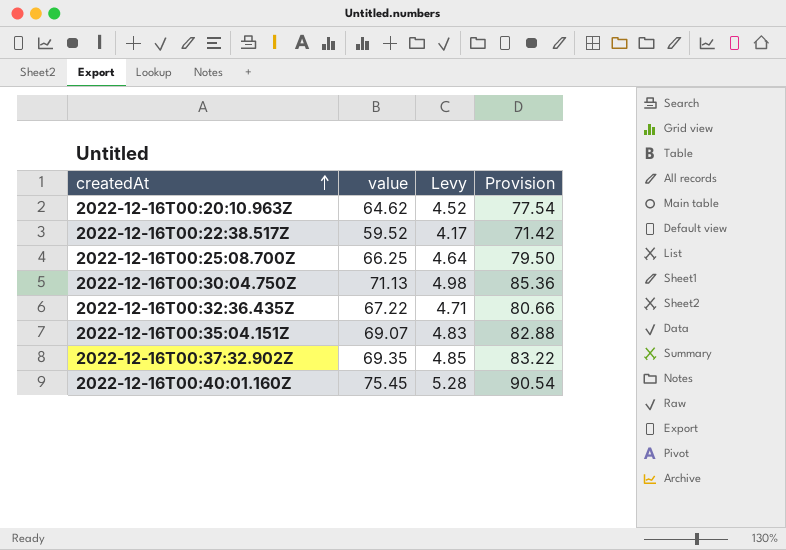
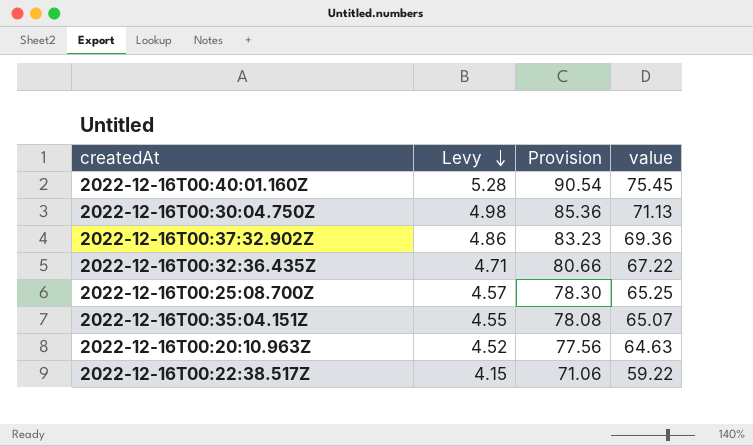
row order: createdAt ascending -> Levy descending
column value | position: 2 -> 4
2022-12-16T00:37:32.902Z | Levy: 4.85 -> 4.86
2022-12-16T00:37:32.902Z | Provision: 83.22 -> 83.23
2022-12-16T00:37:32.902Z | value: 69.35 -> 69.36
2022-12-16T00:25:08.700Z | Levy: 4.64 -> 4.57
2022-12-16T00:25:08.700Z | Provision: 79.50 -> 78.30
2022-12-16T00:25:08.700Z | value: 66.25 -> 65.25
2022-12-16T00:35:04.151Z | Levy: 4.83 -> 4.55
2022-12-16T00:35:04.151Z | Provision: 82.88 -> 78.08
2022-12-16T00:35:04.151Z | value: 69.07 -> 65.07
2022-12-16T00:20:10.963Z | Provision: 77.54 -> 77.56
2022-12-16T00:20:10.963Z | value: 64.62 -> 64.63
2022-12-16T00:22:38.517Z | Levy: 4.17 -> 4.15
2022-12-16T00:22:38.517Z | Provision: 71.42 -> 71.06
2022-12-16T00:22:38.517Z | value: 59.52 -> 59.22

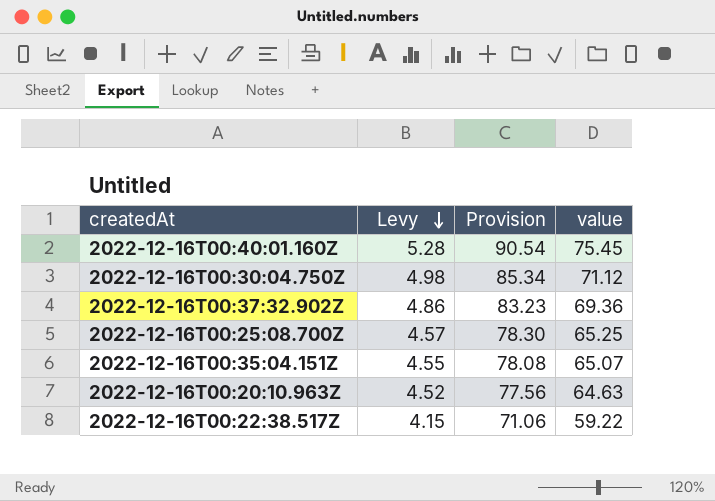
row 2022-12-16T00:32:36.435Z: 4.71 | 80.66 | 67.22 -> none
2022-12-16T00:30:04.750Z | Provision: 85.36 -> 85.34
2022-12-16T00:30:04.750Z | value: 71.13 -> 71.12

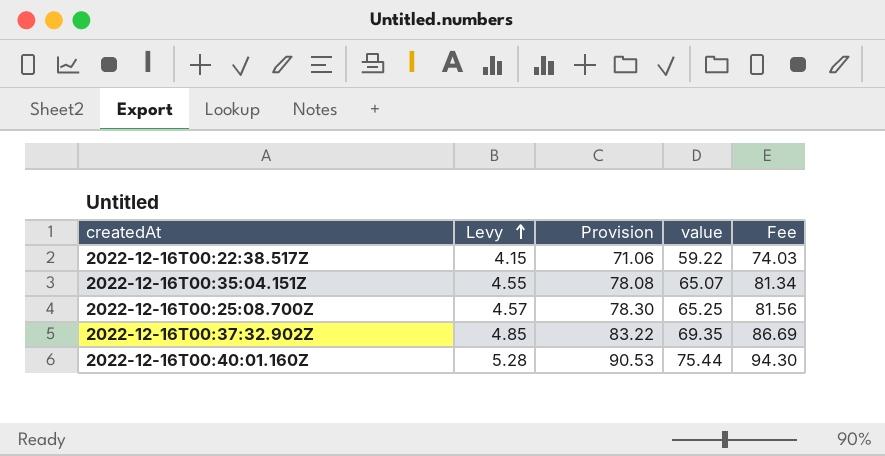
row order: Levy descending -> Levy ascending
column Fee | formula: none -> [value] * 1.25
row 2022-12-16T00:30:04.750Z: 4.98 | 85.34 | 71.12 -> none
row 2022-12-16T00:20:10.963Z: 4.52 | 77.56 | 64.63 -> none
2022-12-16T00:37:32.902Z | Levy: 4.86 -> 4.85
2022-12-16T00:37:32.902Z | Provision: 83.23 -> 83.22
2022-12-16T00:37:32.902Z | value: 69.36 -> 69.35
2022-12-16T00:40:01.160Z | Provision: 90.54 -> 90.53
2022-12-16T00:40:01.160Z | value: 75.45 -> 75.44

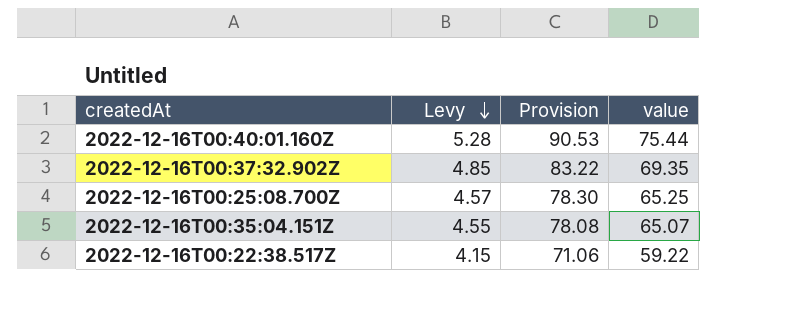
row order: Levy ascending -> Levy descending
column Fee | formula: [value] * 1.25 -> none

